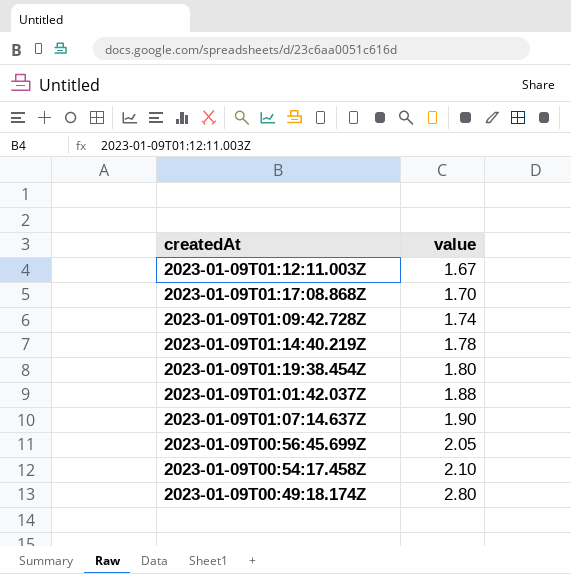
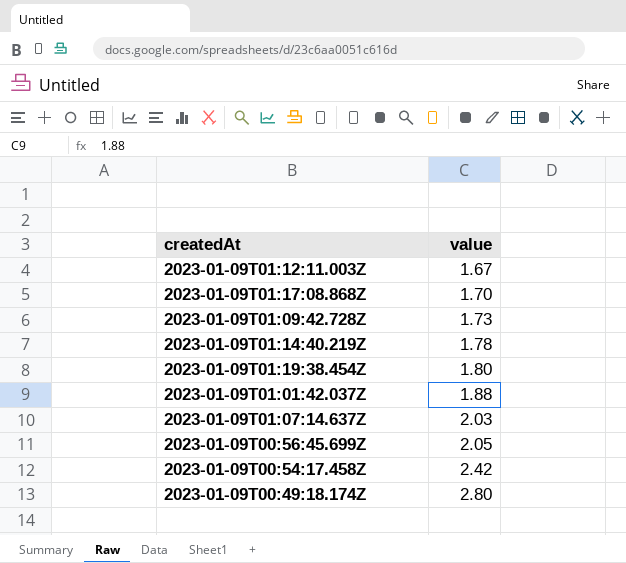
2023-01-09T01:09:42.728Z | value: 1.74 -> 1.73
2023-01-09T01:07:14.637Z | value: 1.90 -> 2.03
2023-01-09T00:54:17.458Z | value: 2.10 -> 2.42

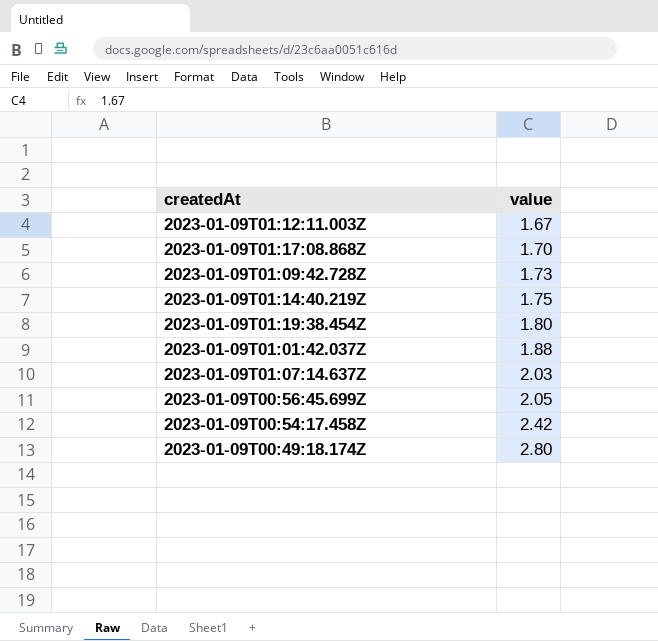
2023-01-09T01:14:40.219Z | value: 1.78 -> 1.75

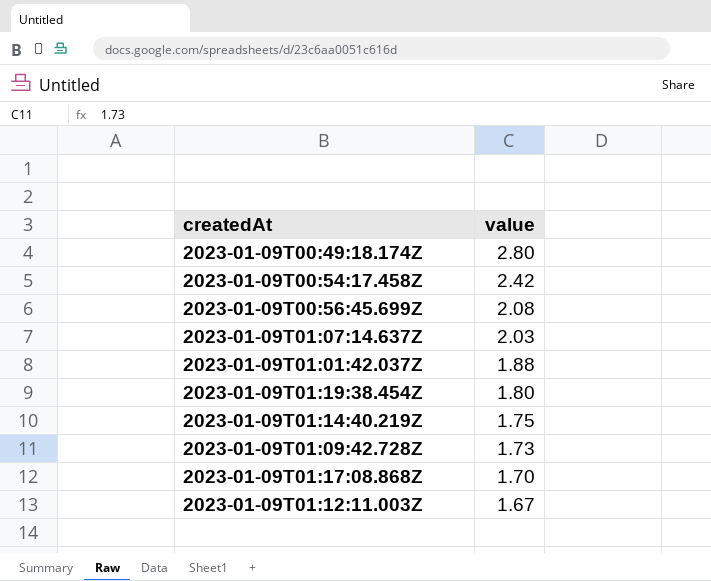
row order: value ascending -> value descending
2023-01-09T00:56:45.699Z | value: 2.05 -> 2.08

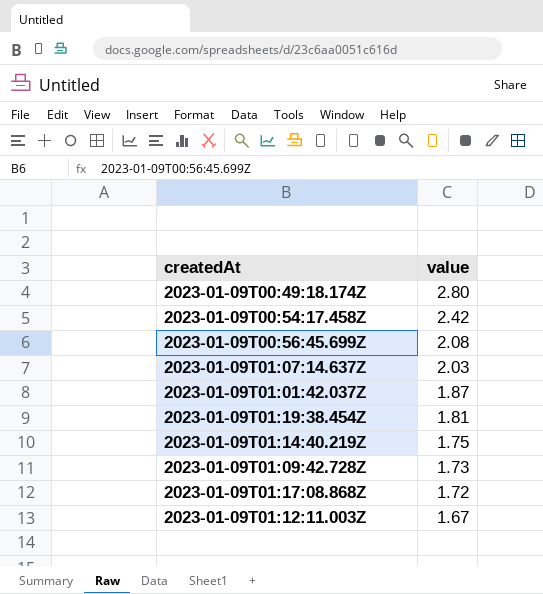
2023-01-09T01:01:42.037Z | value: 1.88 -> 1.87
2023-01-09T01:19:38.454Z | value: 1.80 -> 1.81
2023-01-09T01:17:08.868Z | value: 1.70 -> 1.72

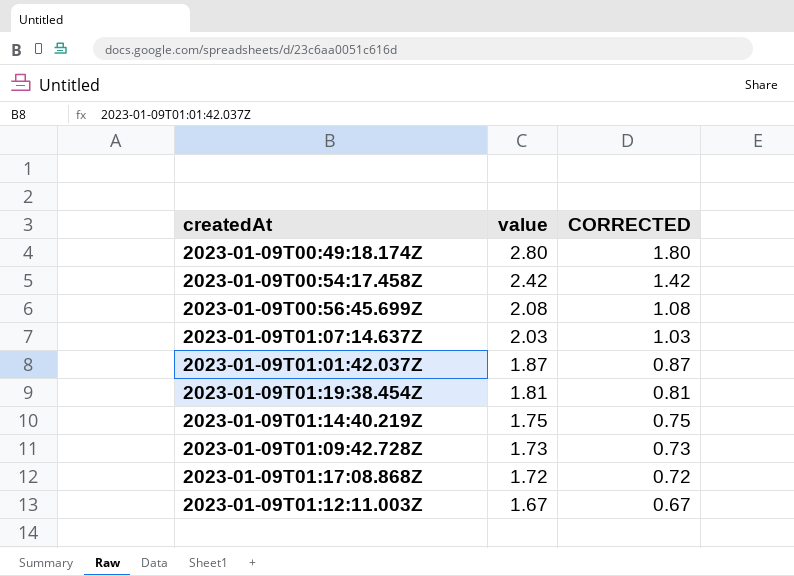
column CORRECTED | formula: none -> [value] - 1

